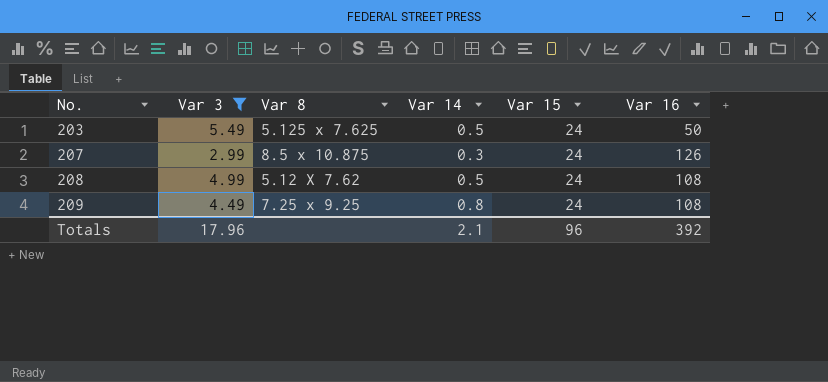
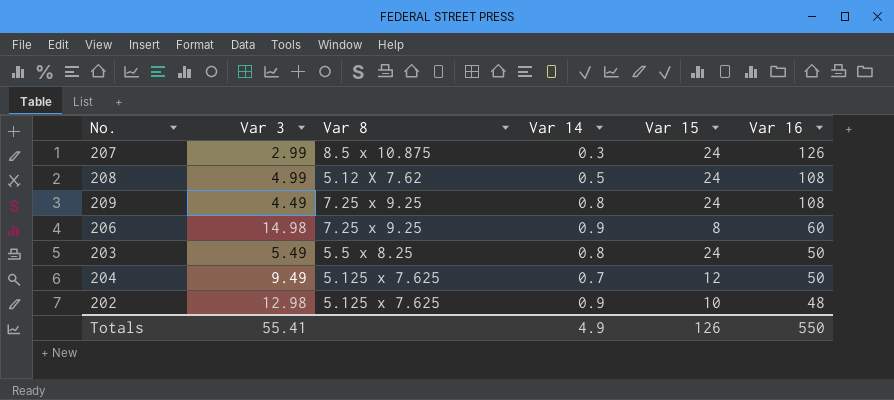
filter: Var 3 <= 5.49 -> none
row order: No. ascending -> Var 16 descending
203 | Var 8: 5.125 x 7.625 -> 5.5 x 8.25
203 | Var 14: 0.5 -> 0.8
Totals | Var 3: 17.96 -> 55.41
Totals | Var 14: 2.1 -> 4.9
Totals | Var 15: 96 -> 126
Totals | Var 16: 392 -> 550

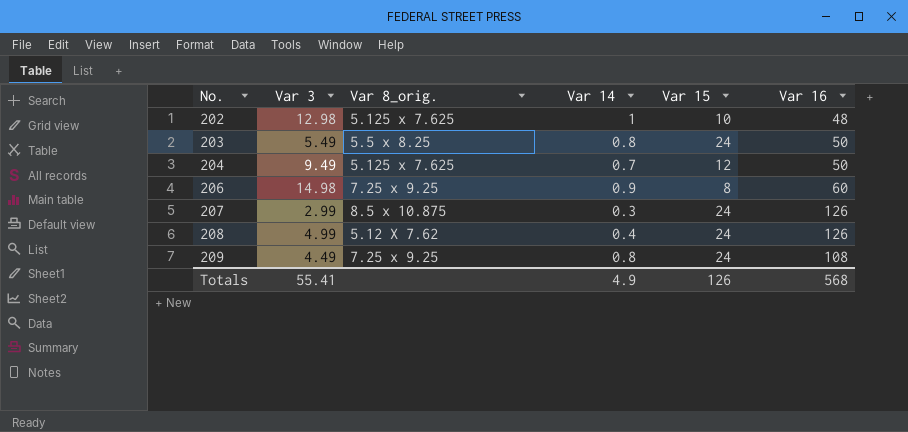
row order: Var 16 descending -> No. ascending
column name: Var 8 -> Var 8_orig.
202 | Var 14: 0.9 -> 1
208 | Var 14: 0.5 -> 0.4
208 | Var 16: 108 -> 126
Totals | Var 16: 550 -> 568

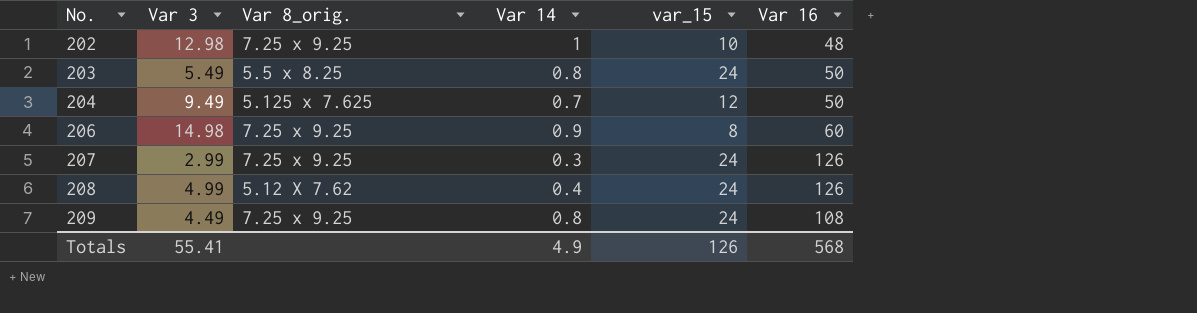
column name: Var 15 -> var_15
202 | Var 8_orig.: 5.125 x 7.625 -> 7.25 x 9.25
207 | Var 8_orig.: 8.5 x 10.875 -> 7.25 x 9.25

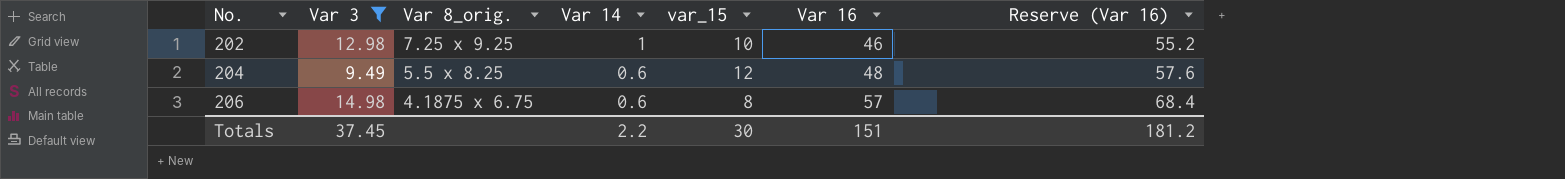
filter: none -> Var 3 >= 9.49
column Reserve (Var 16) | formula: none -> [Var 16] * 1.2
202 | Var 16: 48 -> 46
204 | Var 8_orig.: 5.125 x 7.625 -> 5.5 x 8.25
204 | Var 14: 0.7 -> 0.6
204 | Var 16: 50 -> 48
206 | Var 8_orig.: 7.25 x 9.25 -> 4.1875 x 6.75
206 | Var 14: 0.9 -> 0.6
206 | Var 16: 60 -> 57
Totals | Var 3: 55.41 -> 37.45
Totals | Var 14: 4.9 -> 2.2
Totals | var_15: 126 -> 30
Totals | Var 16: 568 -> 151

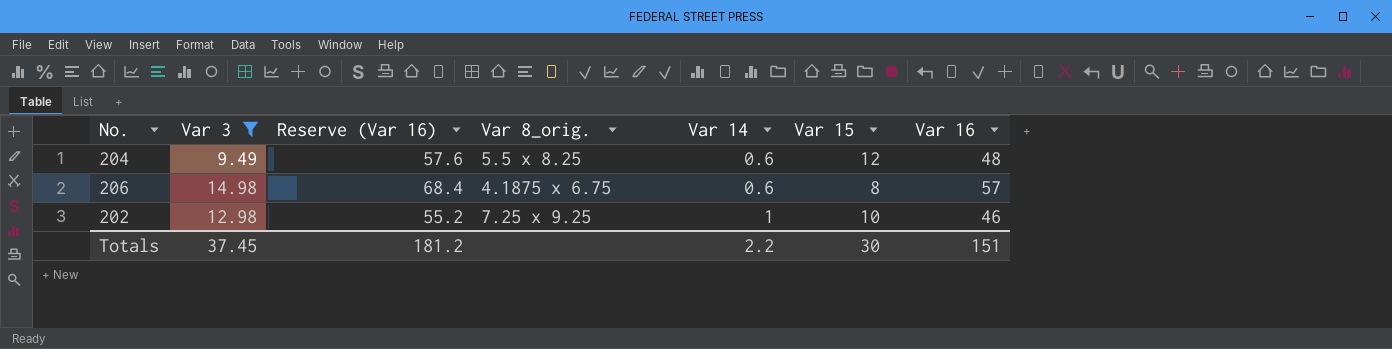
row order: No. ascending -> Var 14 ascending
column Reserve (Var 16) | position: 7 -> 3
column name: var_15 -> Var 15

